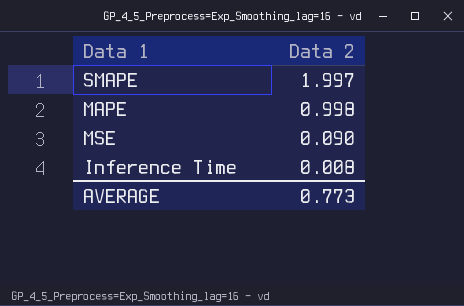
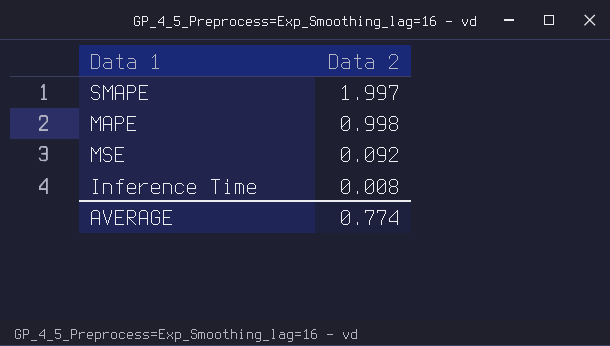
MSE | Data 2: 0.090 -> 0.092
AVERAGE | Data 2: 0.773 -> 0.774

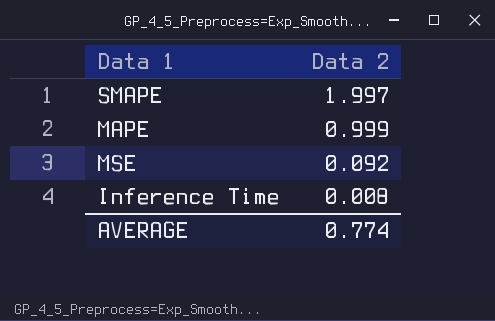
MAPE | Data 2: 0.998 -> 0.999

